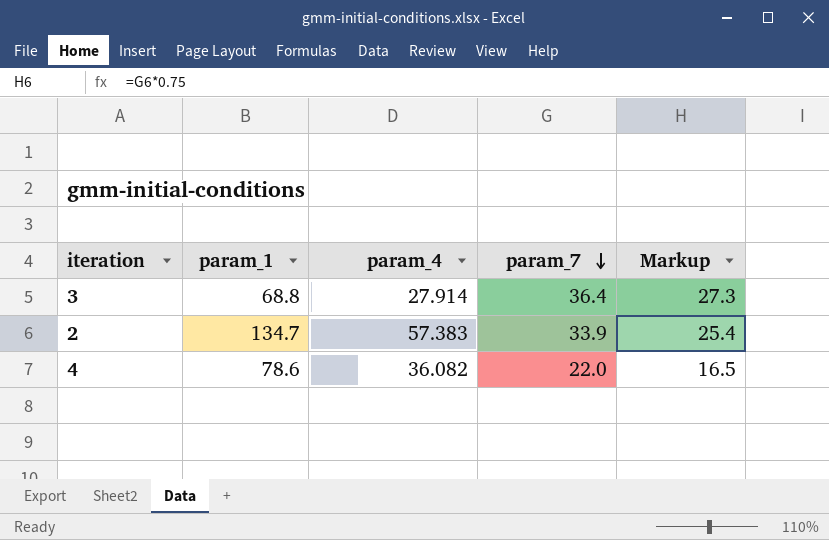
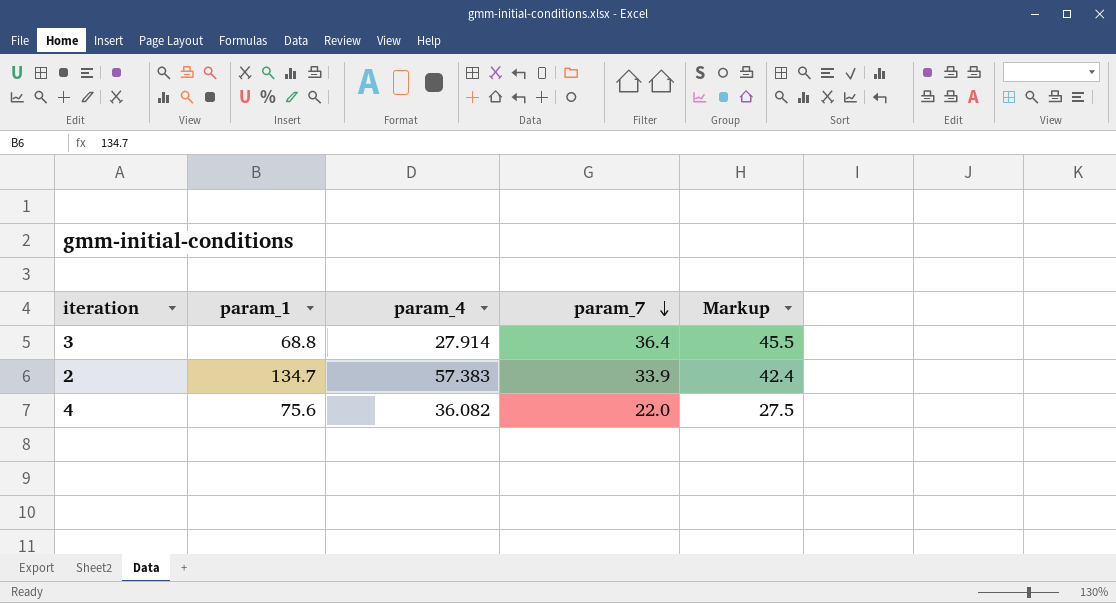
column Markup | formula: [param_7] * 0.75 -> [param_7] * 1.25
4 | param_1: 78.6 -> 75.6

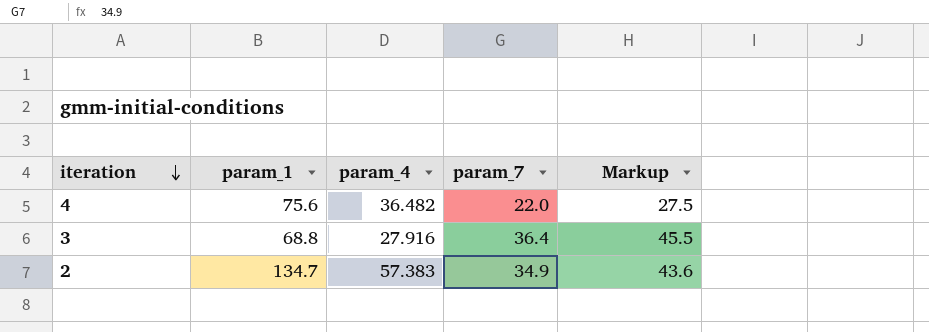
row order: param_7 descending -> iteration descending
4 | param_4: 36.082 -> 36.482
3 | param_4: 27.914 -> 27.916
2 | param_7: 33.9 -> 34.9
2 | Markup: 42.4 -> 43.6

